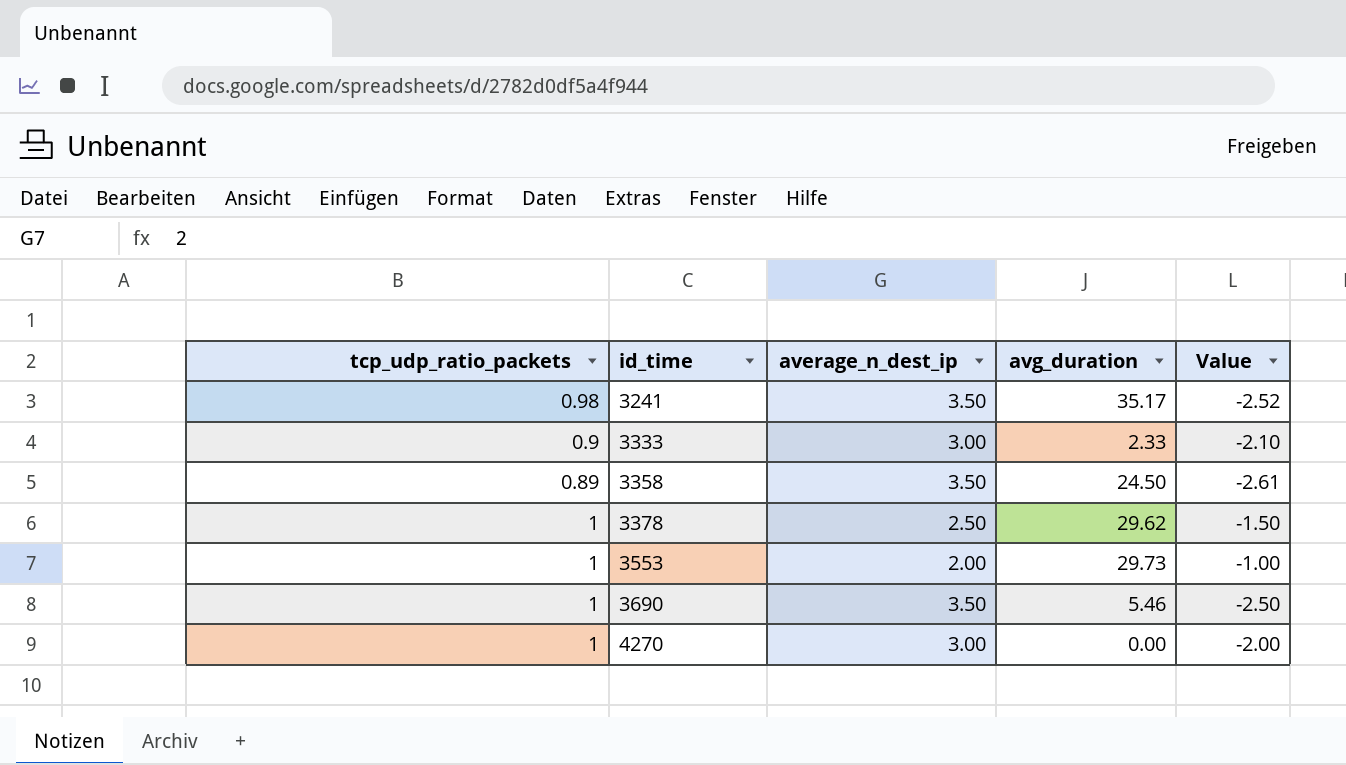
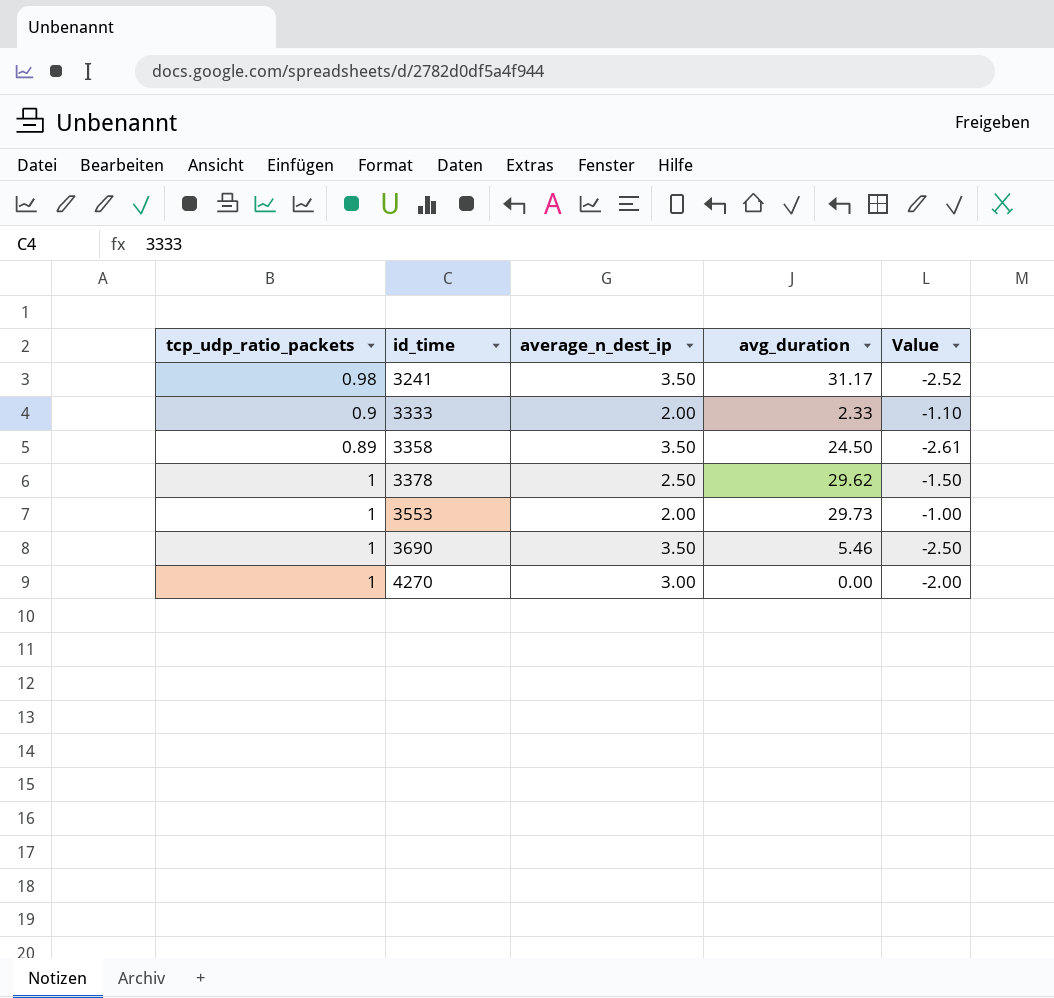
3241 | avg_duration: 35.17 -> 31.17
3333 | average_n_dest_ip: 3.00 -> 2.00
3333 | Value: -2.10 -> -1.10

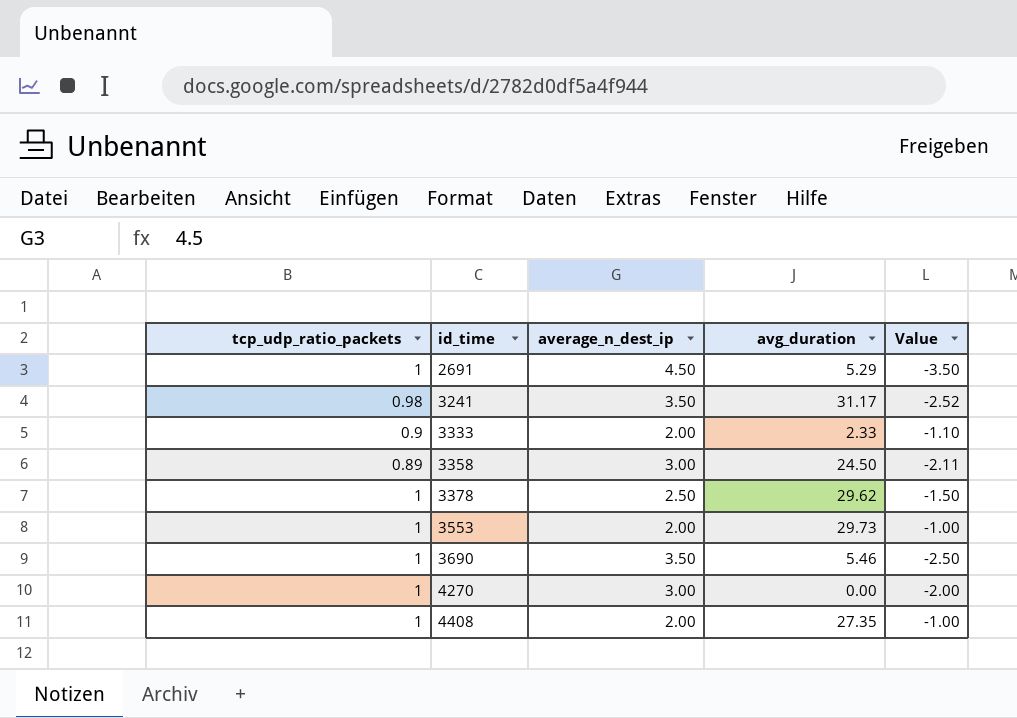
row 2691: none -> 1 | 4.50 | 5.29 | -3.50
3358 | average_n_dest_ip: 3.50 -> 3.00
3358 | Value: -2.61 -> -2.11
row 4408: none -> 1 | 2.00 | 27.35 | -1.00

